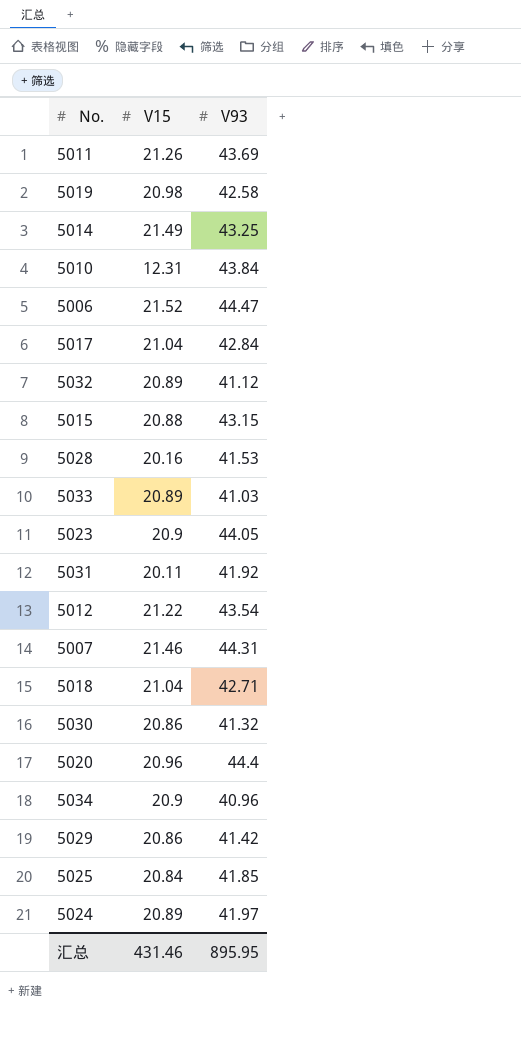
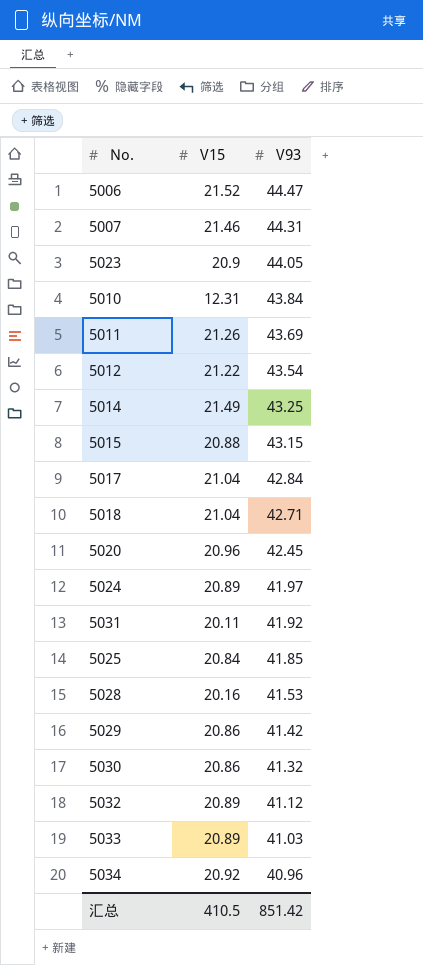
row order: none -> V93 descending
row 5019: 20.98 | 42.58 -> none
5020 | V93: 44.4 -> 42.45
5034 | V15: 20.9 -> 20.92
汇总 | V15: 431.46 -> 410.5
汇总 | V93: 895.95 -> 851.42

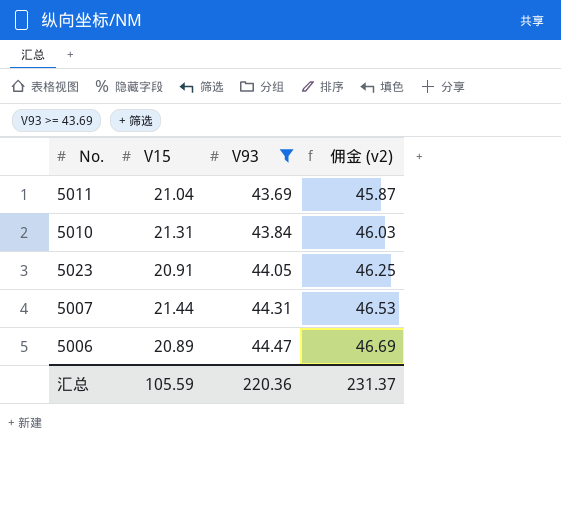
filter: none -> V93 >= 43.69
row order: V93 descending -> V93 ascending
column 佣金 (v2) | formula: none -> [V93] * 1.05
5011 | V15: 21.26 -> 21.04
5010 | V15: 12.31 -> 21.31
5023 | V15: 20.9 -> 20.91
5007 | V15: 21.46 -> 21.44
5006 | V15: 21.52 -> 20.89
汇总 | V15: 410.5 -> 105.59
汇总 | V93: 851.42 -> 220.36

